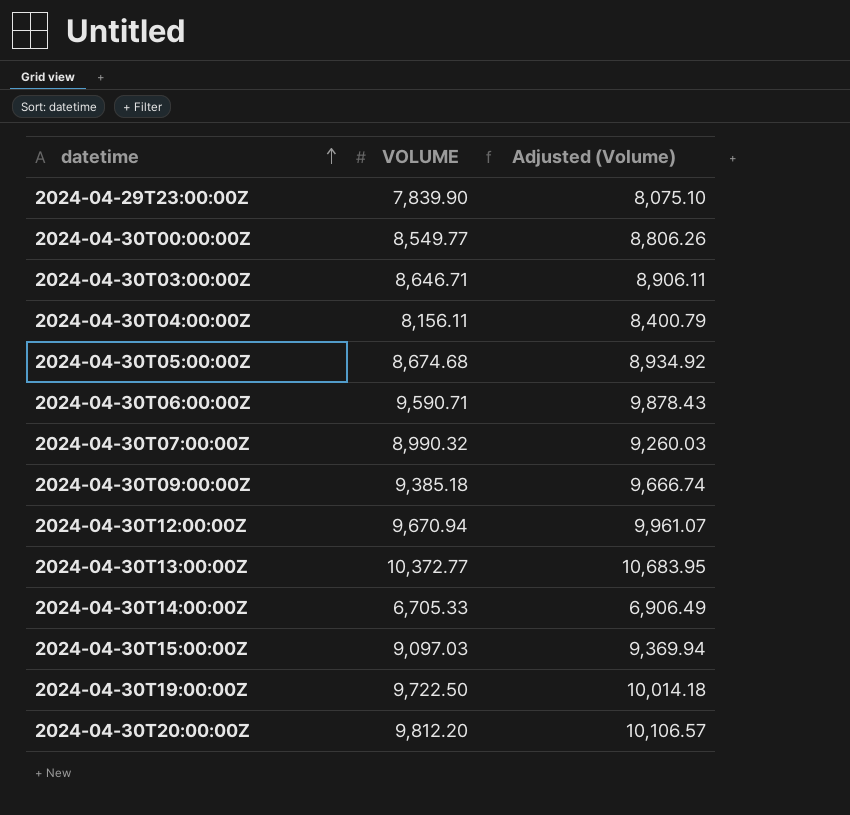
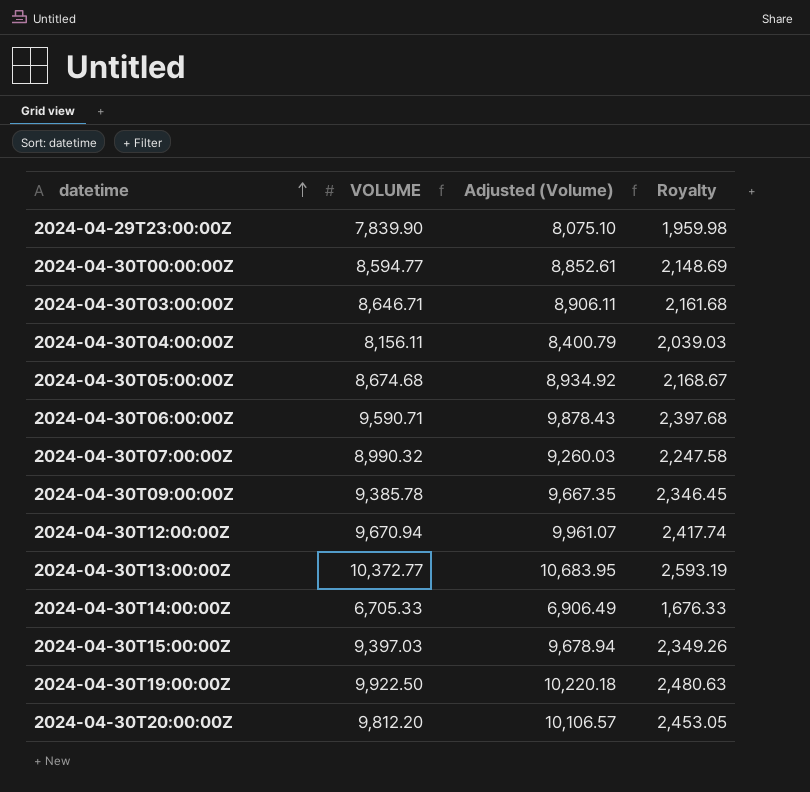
column Royalty | formula: none -> [VOLUME] * 0.25
2024-04-30T00:00:00Z | VOLUME: 8,549.77 -> 8,594.77
2024-04-30T00:00:00Z | Adjusted (Volume): 8,806.26 -> 8,852.61
2024-04-30T09:00:00Z | VOLUME: 9,385.18 -> 9,385.78
2024-04-30T09:00:00Z | Adjusted (Volume): 9,666.74 -> 9,667.35
2024-04-30T15:00:00Z | VOLUME: 9,097.03 -> 9,397.03
2024-04-30T15:00:00Z | Adjusted (Volume): 9,369.94 -> 9,678.94
2024-04-30T19:00:00Z | VOLUME: 9,722.50 -> 9,922.50
2024-04-30T19:00:00Z | Adjusted (Volume): 10,014.18 -> 10,220.18

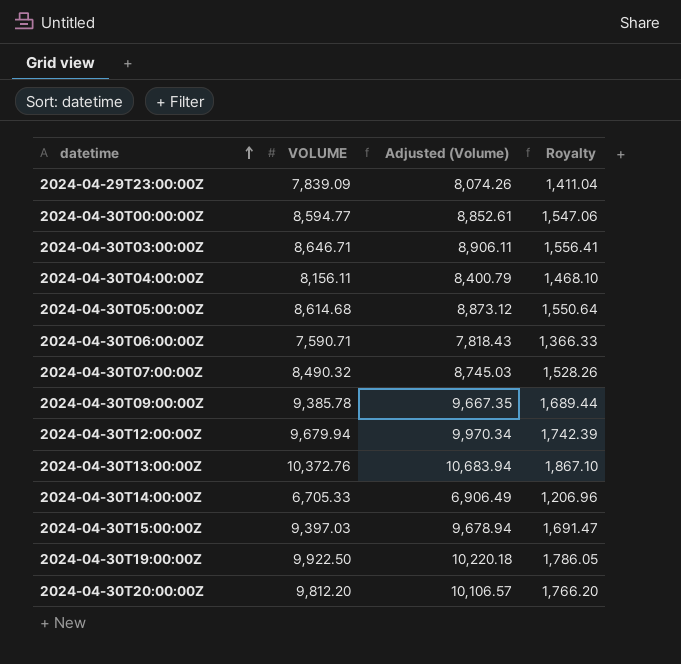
column Royalty | formula: [VOLUME] * 0.25 -> [VOLUME] * 0.18
2024-04-29T23:00:00Z | VOLUME: 7,839.90 -> 7,839.09
2024-04-29T23:00:00Z | Adjusted (Volume): 8,075.10 -> 8,074.26
2024-04-30T05:00:00Z | VOLUME: 8,674.68 -> 8,614.68
2024-04-30T05:00:00Z | Adjusted (Volume): 8,934.92 -> 8,873.12
2024-04-30T06:00:00Z | VOLUME: 9,590.71 -> 7,590.71
2024-04-30T06:00:00Z | Adjusted (Volume): 9,878.43 -> 7,818.43
2024-04-30T07:00:00Z | VOLUME: 8,990.32 -> 8,490.32
2024-04-30T07:00:00Z | Adjusted (Volume): 9,260.03 -> 8,745.03
2024-04-30T12:00:00Z | VOLUME: 9,670.94 -> 9,679.94
2024-04-30T12:00:00Z | Adjusted (Volume): 9,961.07 -> 9,970.34
2024-04-30T13:00:00Z | VOLUME: 10,372.77 -> 10,372.76
2024-04-30T13:00:00Z | Adjusted (Volume): 10,683.95 -> 10,683.94

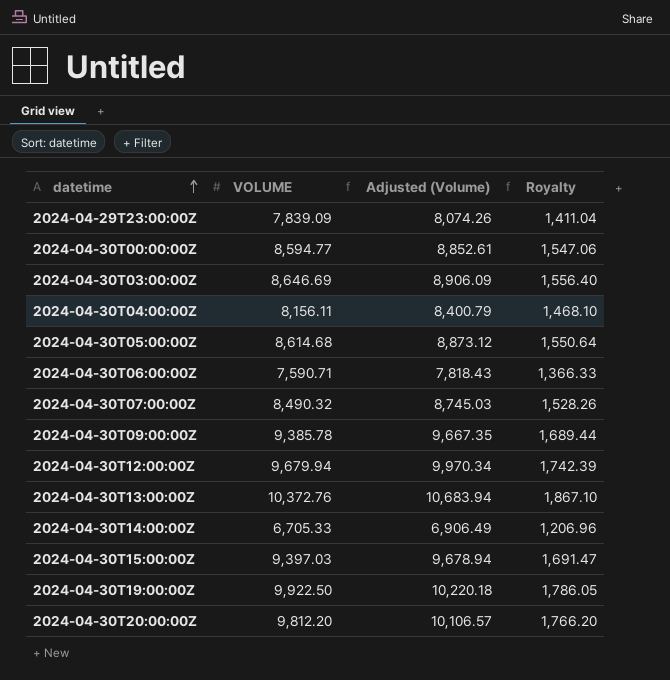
2024-04-30T03:00:00Z | VOLUME: 8,646.71 -> 8,646.69
2024-04-30T03:00:00Z | Adjusted (Volume): 8,906.11 -> 8,906.09
2024-04-30T03:00:00Z | Royalty: 1,556.41 -> 1,556.40

